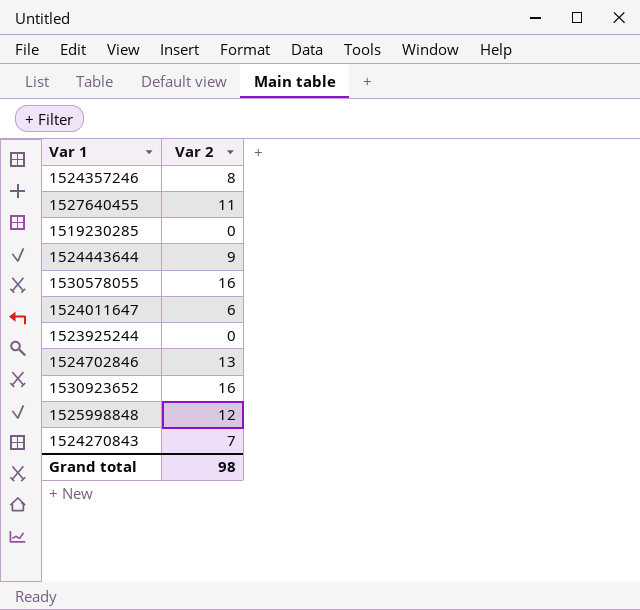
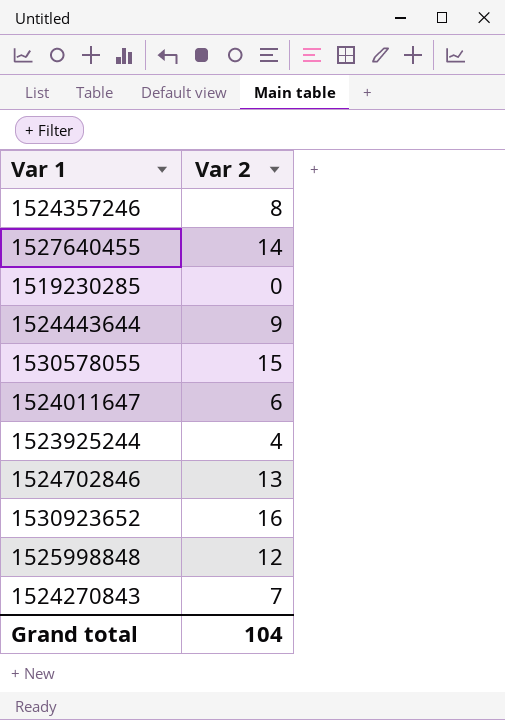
1527640455 | Var 2: 11 -> 14
1530578055 | Var 2: 16 -> 15
1523925244 | Var 2: 0 -> 4
Grand total | Var 2: 98 -> 104

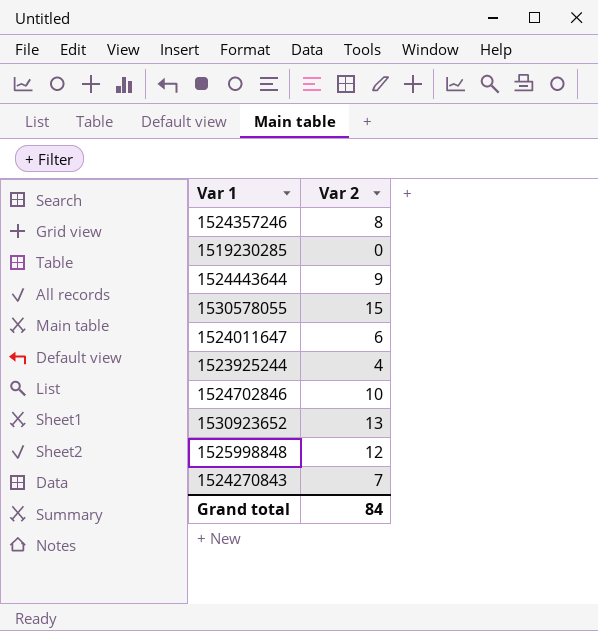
row 1527640455: 14 -> none
1524702846 | Var 2: 13 -> 10
1530923652 | Var 2: 16 -> 13
Grand total | Var 2: 104 -> 84

